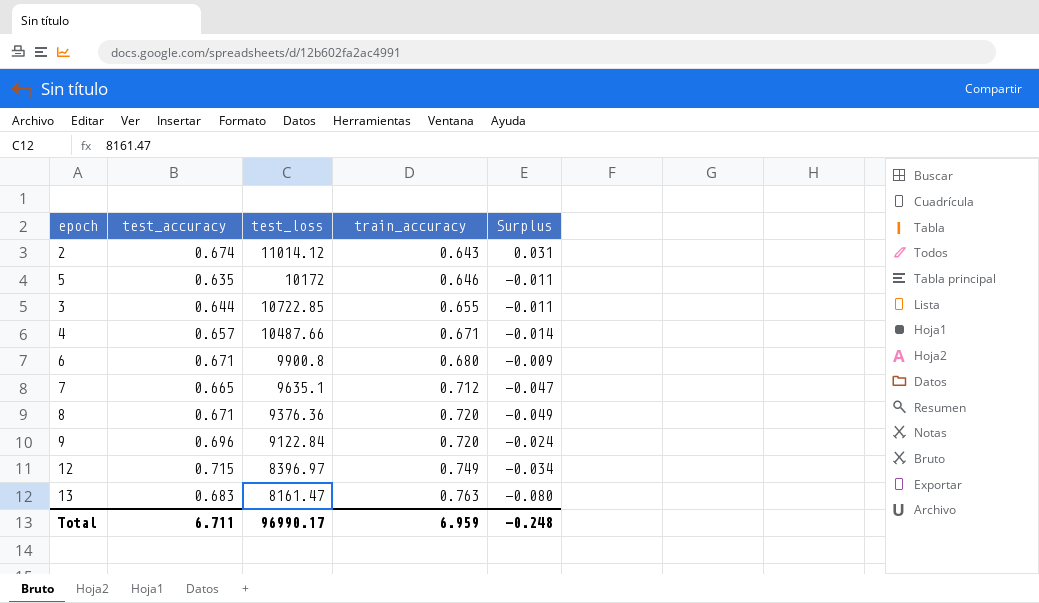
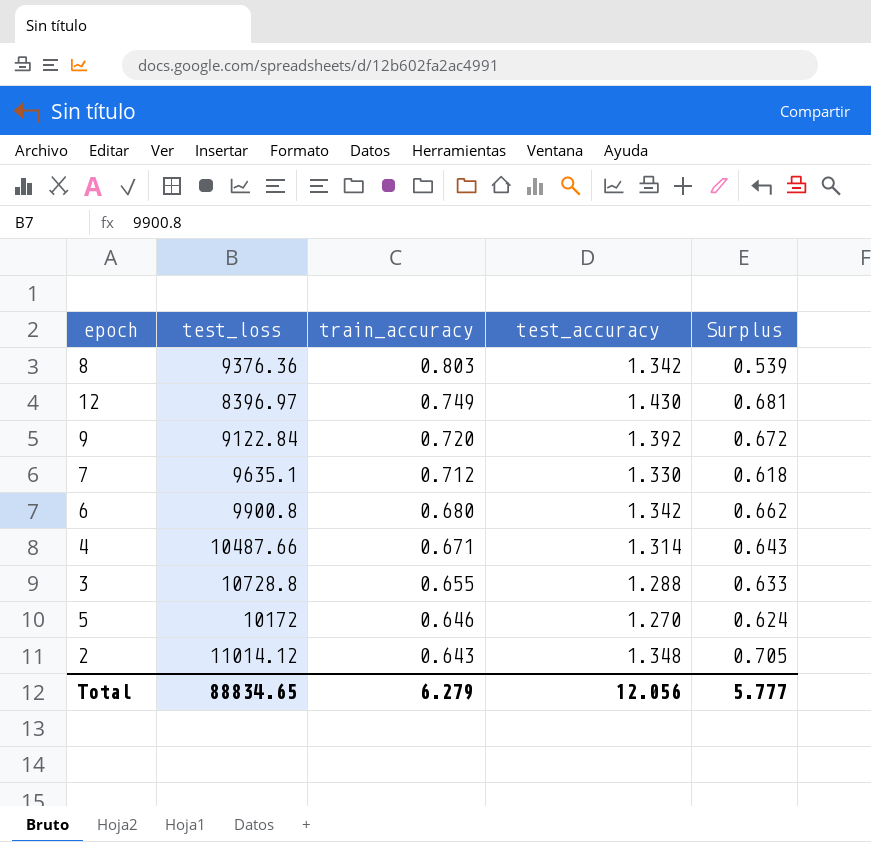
row order: train_accuracy ascending -> train_accuracy descending
column test_accuracy | position: 2 -> 4
row 13: 0.683 | 8161.47 | 0.763 | -0.080 -> none
8 | train_accuracy: 0.720 -> 0.803
8 | test_accuracy: 0.671 -> 1.342
8 | Surplus: -0.049 -> 0.539
12 | test_accuracy: 0.715 -> 1.430
12 | Surplus: -0.034 -> 0.681
9 | test_accuracy: 0.696 -> 1.392
9 | Surplus: -0.024 -> 0.672
7 | test_accuracy: 0.665 -> 1.330
7 | Surplus: -0.047 -> 0.618
6 | test_accuracy: 0.671 -> 1.342
6 | Surplus: -0.009 -> 0.662
4 | test_accuracy: 0.657 -> 1.314
4 | Surplus: -0.014 -> 0.643
3 | test_loss: 10722.85 -> 10728.8
3 | test_accuracy: 0.644 -> 1.288
3 | Surplus: -0.011 -> 0.633
5 | test_accuracy: 0.635 -> 1.270
5 | Surplus: -0.011 -> 0.624
2 | test_accuracy: 0.674 -> 1.348
2 | Surplus: 0.031 -> 0.705
Total | test_loss: 96990.17 -> 88834.65
Total | train_accuracy: 6.959 -> 6.279
Total | test_accuracy: 6.711 -> 12.056
Total | Surplus: -0.248 -> 5.777

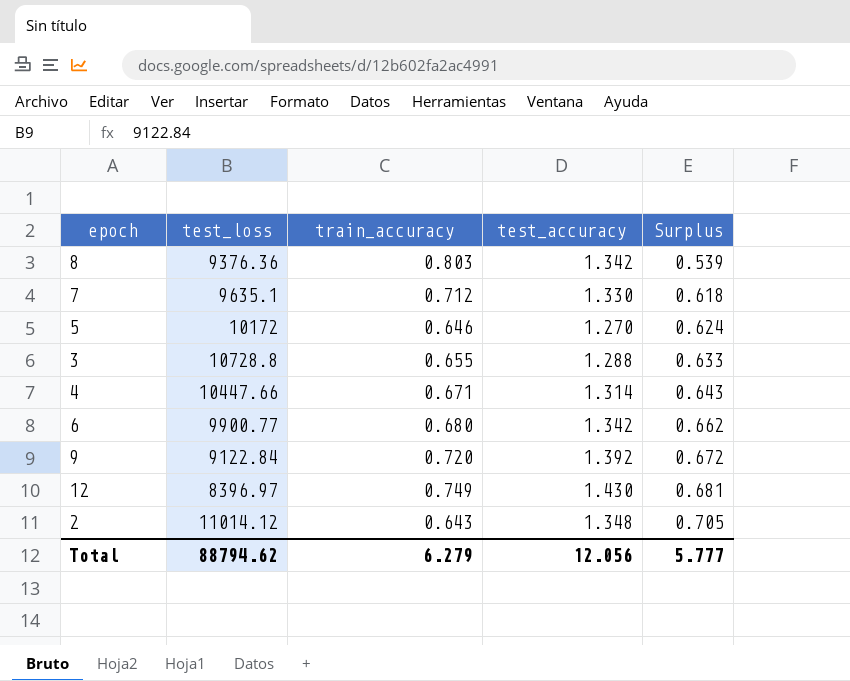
row order: train_accuracy descending -> Surplus ascending
4 | test_loss: 10487.66 -> 10447.66
6 | test_loss: 9900.8 -> 9900.77
Total | test_loss: 88834.65 -> 88794.62

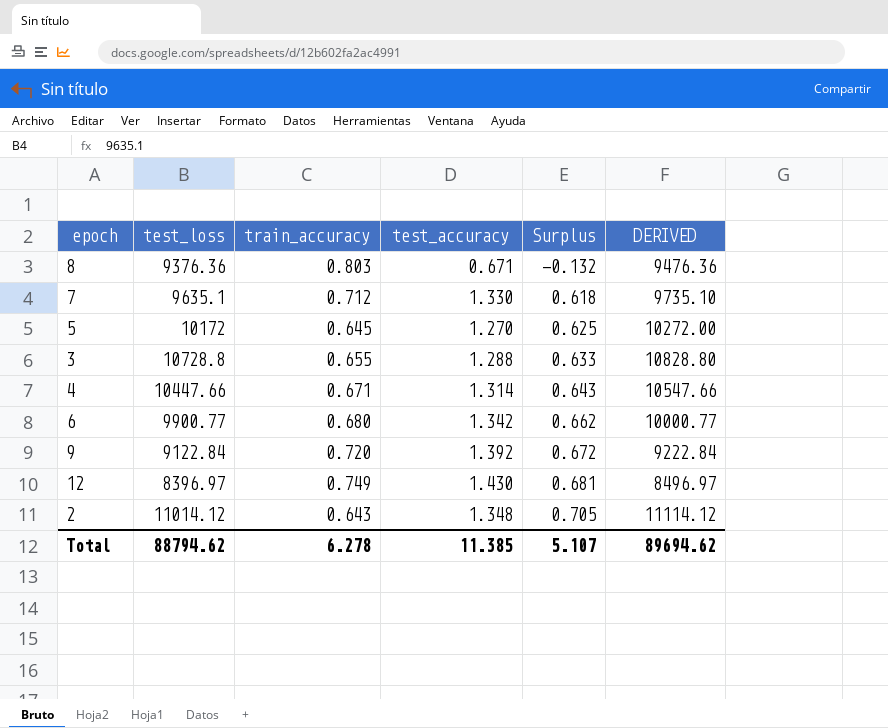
column DERIVED | formula: none -> [test_loss] + 100
8 | test_accuracy: 1.342 -> 0.671
8 | Surplus: 0.539 -> -0.132
5 | train_accuracy: 0.646 -> 0.645
5 | Surplus: 0.624 -> 0.625
Total | train_accuracy: 6.279 -> 6.278
Total | test_accuracy: 12.056 -> 11.385
Total | Surplus: 5.777 -> 5.107

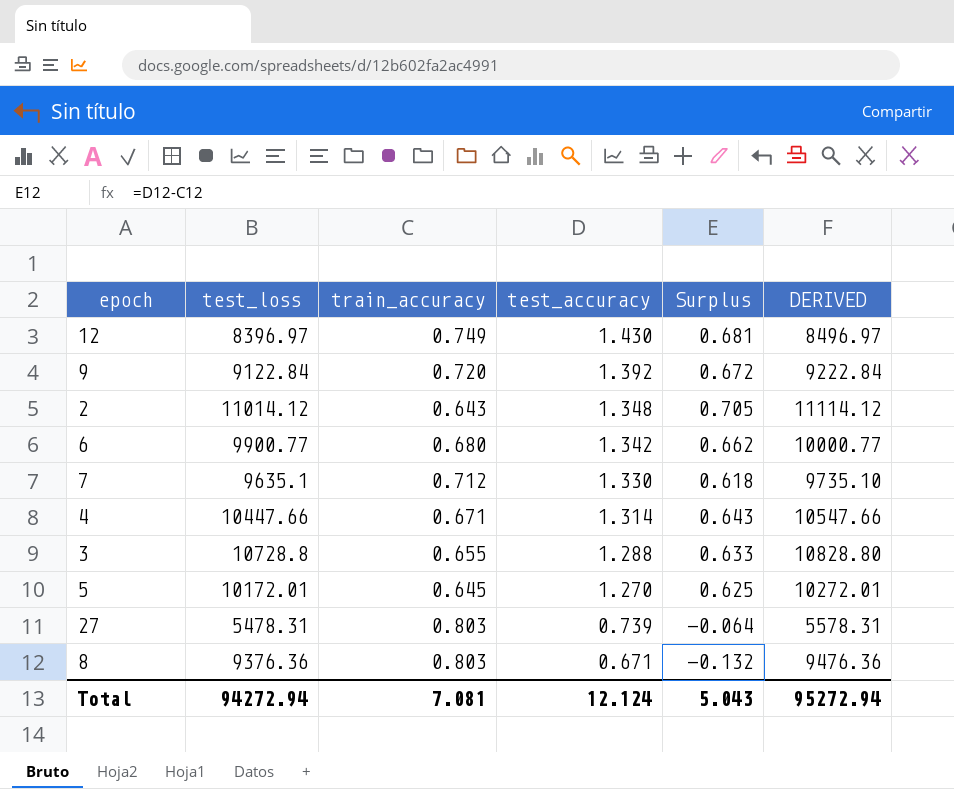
row order: Surplus ascending -> test_accuracy descending
5 | test_loss: 10172 -> 10172.01
5 | DERIVED: 10272.00 -> 10272.01
row 27: none -> 5478.31 | 0.803 | 0.739 | -0.064 | 5578.31
Total | test_loss: 88794.62 -> 94272.94
Total | train_accuracy: 6.278 -> 7.081
Total | test_accuracy: 11.385 -> 12.124
Total | Surplus: 5.107 -> 5.043
Total | DERIVED: 89694.62 -> 95272.94

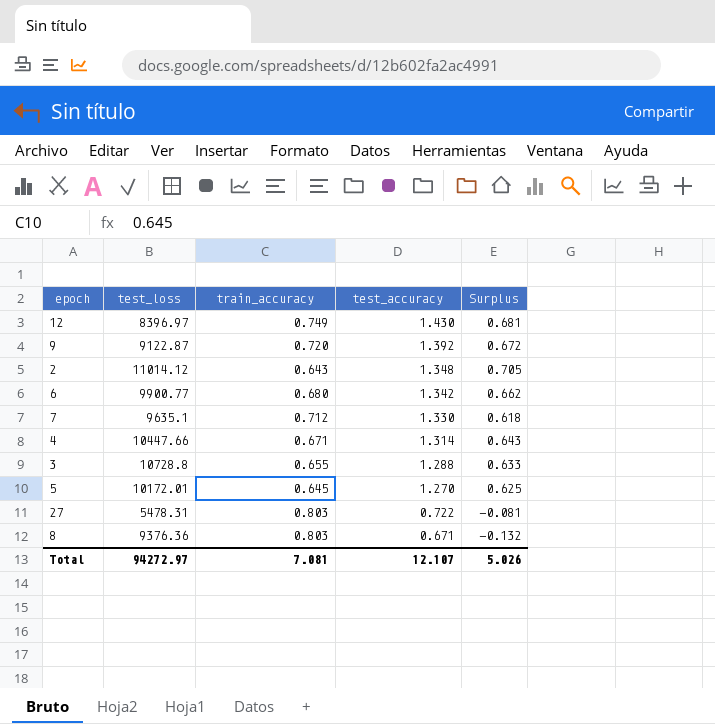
column DERIVED | formula: [test_loss] + 100 -> none
9 | test_loss: 9122.84 -> 9122.87
27 | test_accuracy: 0.739 -> 0.722
27 | Surplus: -0.064 -> -0.081
Total | test_loss: 94272.94 -> 94272.97
Total | test_accuracy: 12.124 -> 12.107
Total | Surplus: 5.043 -> 5.026

